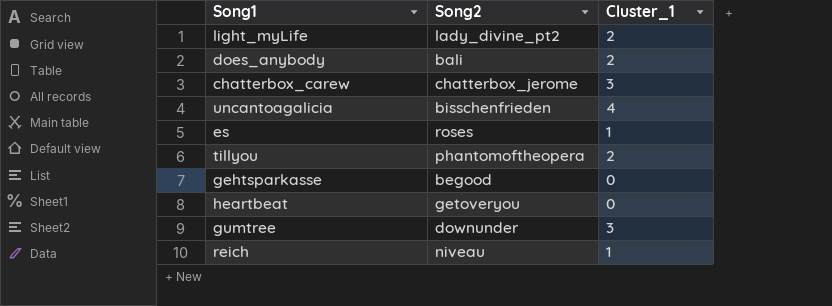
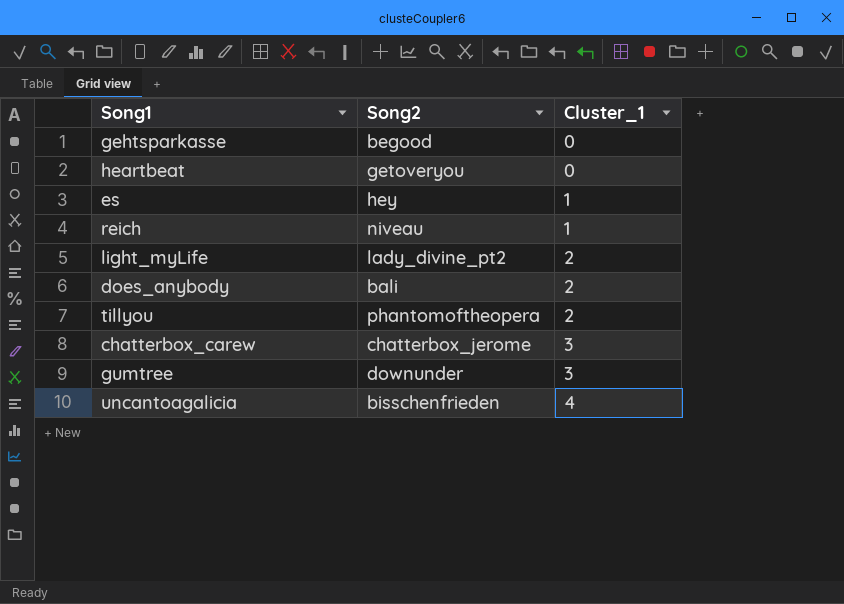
row order: none -> Cluster_1 ascending
es | Song2: roses -> hey

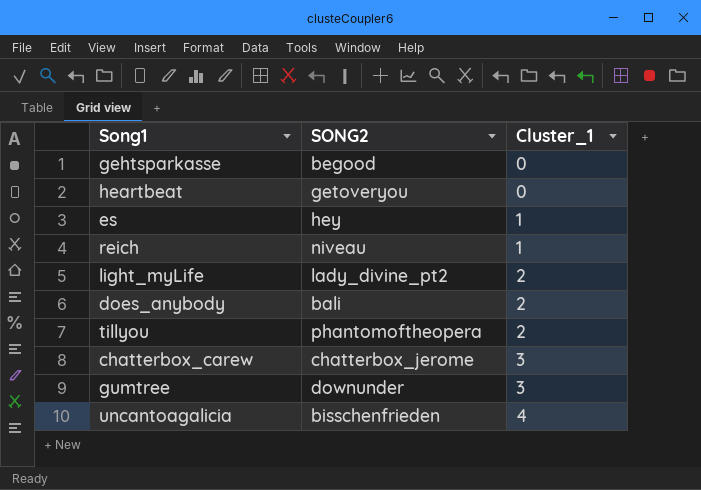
column name: Song2 -> SONG2

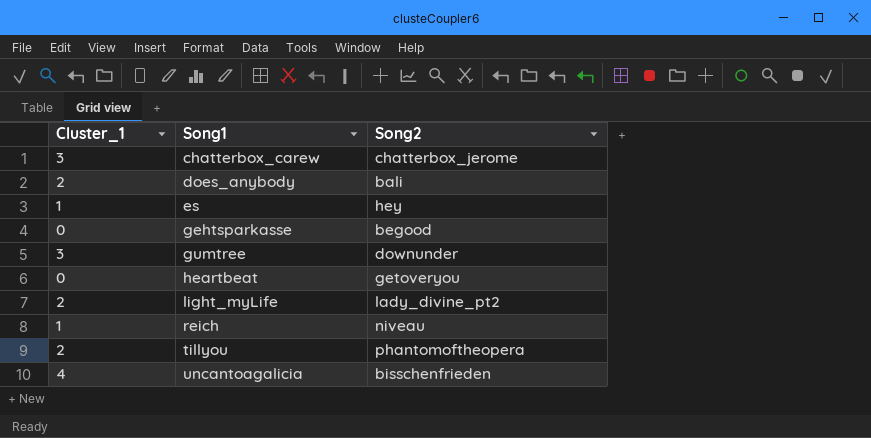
row order: Cluster_1 ascending -> Song1 ascending
column Cluster_1 | position: 3 -> 1
column name: SONG2 -> Song2

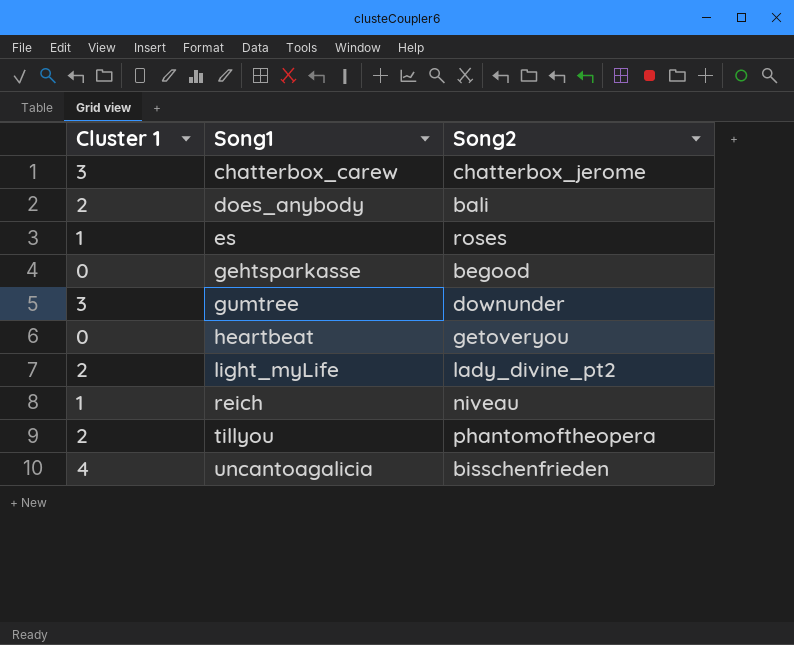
column name: Cluster_1 -> Cluster 1
es | Song2: hey -> roses

